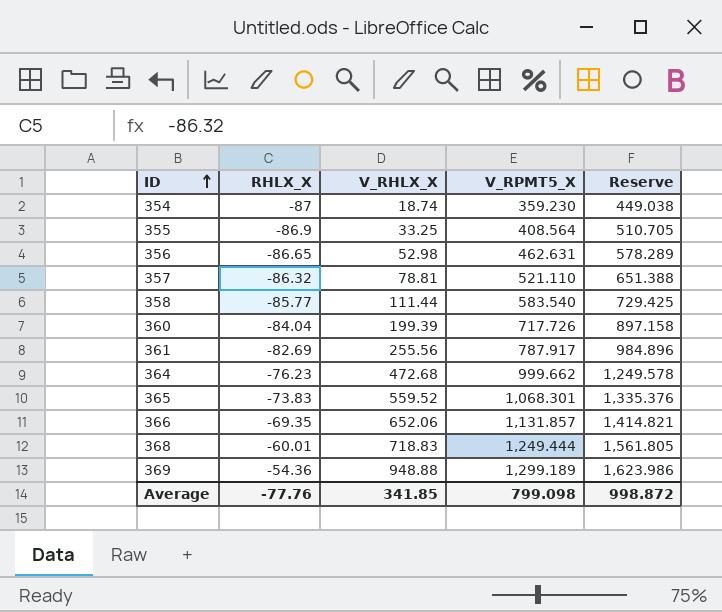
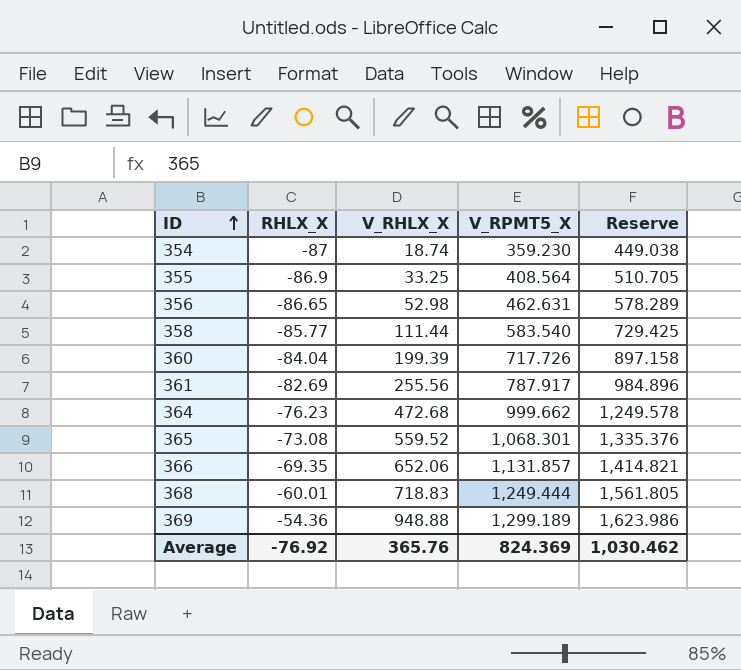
row 357: -86.32 | 78.81 | 521.110 | 651.388 -> none
365 | RHLX_X: -73.83 -> -73.08
Average | RHLX_X: -77.76 -> -76.92
Average | V_RHLX_X: 341.85 -> 365.76
Average | V_RPMT5_X: 799.098 -> 824.369
Average | Reserve: 998.872 -> 1,030.462

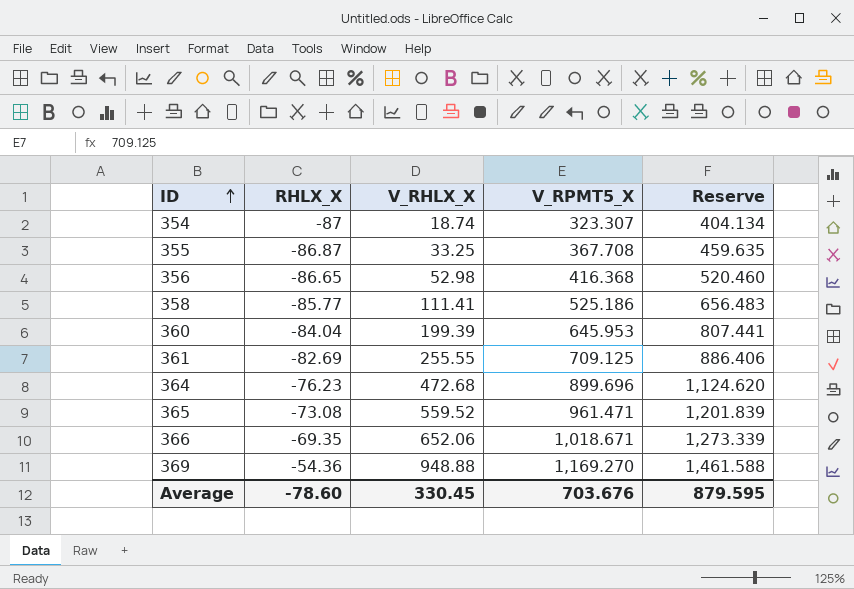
row 368: -60.01 | 718.83 | 1,249.444 | 1,561.805 -> none
354 | V_RPMT5_X: 359.230 -> 323.307
354 | Reserve: 449.038 -> 404.134
355 | RHLX_X: -86.9 -> -86.87
355 | V_RPMT5_X: 408.564 -> 367.708
355 | Reserve: 510.705 -> 459.635
356 | V_RPMT5_X: 462.631 -> 416.368
356 | Reserve: 578.289 -> 520.460
358 | V_RHLX_X: 111.44 -> 111.41
358 | V_RPMT5_X: 583.540 -> 525.186
358 | Reserve: 729.425 -> 656.483
360 | V_RPMT5_X: 717.726 -> 645.953
360 | Reserve: 897.158 -> 807.441
361 | V_RHLX_X: 255.56 -> 255.55
361 | V_RPMT5_X: 787.917 -> 709.125
361 | Reserve: 984.896 -> 886.406
364 | V_RPMT5_X: 999.662 -> 899.696
364 | Reserve: 1,249.578 -> 1,124.620
365 | V_RPMT5_X: 1,068.301 -> 961.471
365 | Reserve: 1,335.376 -> 1,201.839
366 | V_RPMT5_X: 1,131.857 -> 1,018.671
366 | Reserve: 1,414.821 -> 1,273.339
369 | V_RPMT5_X: 1,299.189 -> 1,169.270
369 | Reserve: 1,623.986 -> 1,461.588
Average | RHLX_X: -76.92 -> -78.60
Average | V_RHLX_X: 365.76 -> 330.45
Average | V_RPMT5_X: 824.369 -> 703.676
Average | Reserve: 1,030.462 -> 879.595

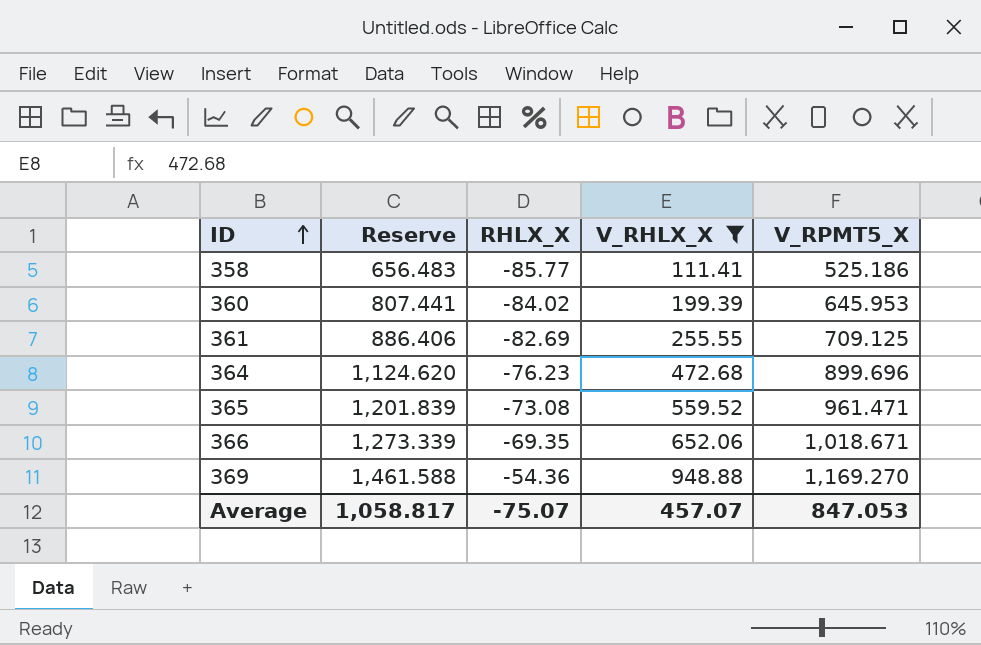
filter: none -> V_RHLX_X >= 111.41
column Reserve | position: 5 -> 2
360 | RHLX_X: -84.04 -> -84.02
Average | Reserve: 879.595 -> 1,058.817
Average | RHLX_X: -78.60 -> -75.07
Average | V_RHLX_X: 330.45 -> 457.07
Average | V_RPMT5_X: 703.676 -> 847.053

